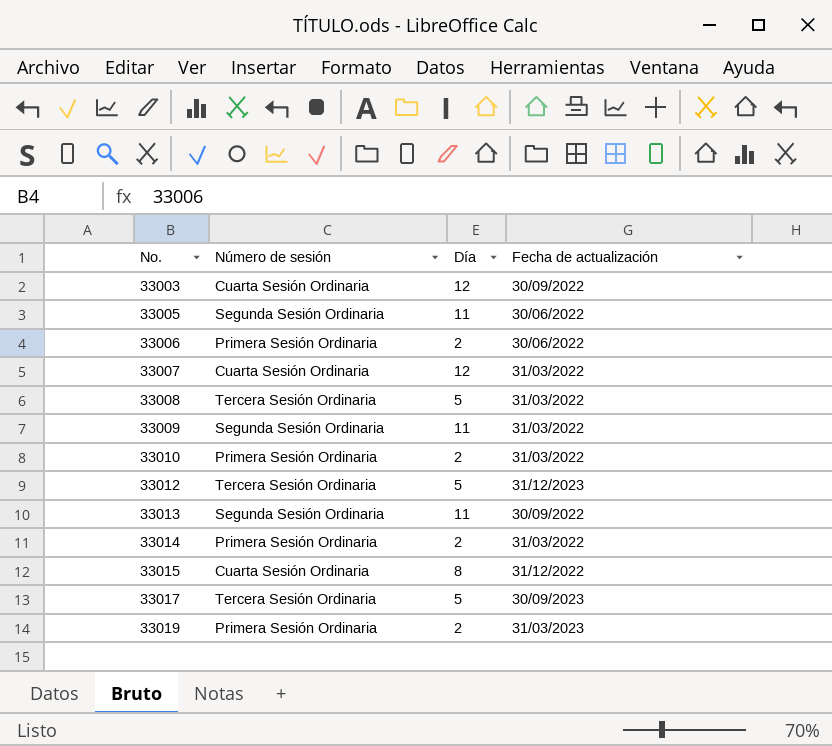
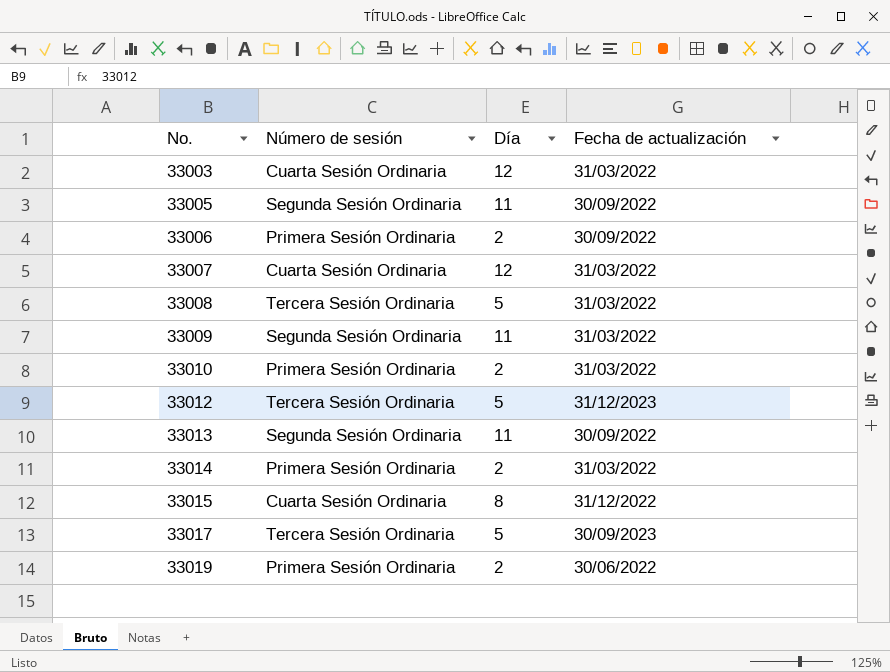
33003 | Fecha de actualización: 30/09/2022 -> 31/03/2022
33005 | Fecha de actualización: 30/06/2022 -> 30/09/2022
33006 | Fecha de actualización: 30/06/2022 -> 30/09/2022
33019 | Fecha de actualización: 31/03/2023 -> 30/06/2022

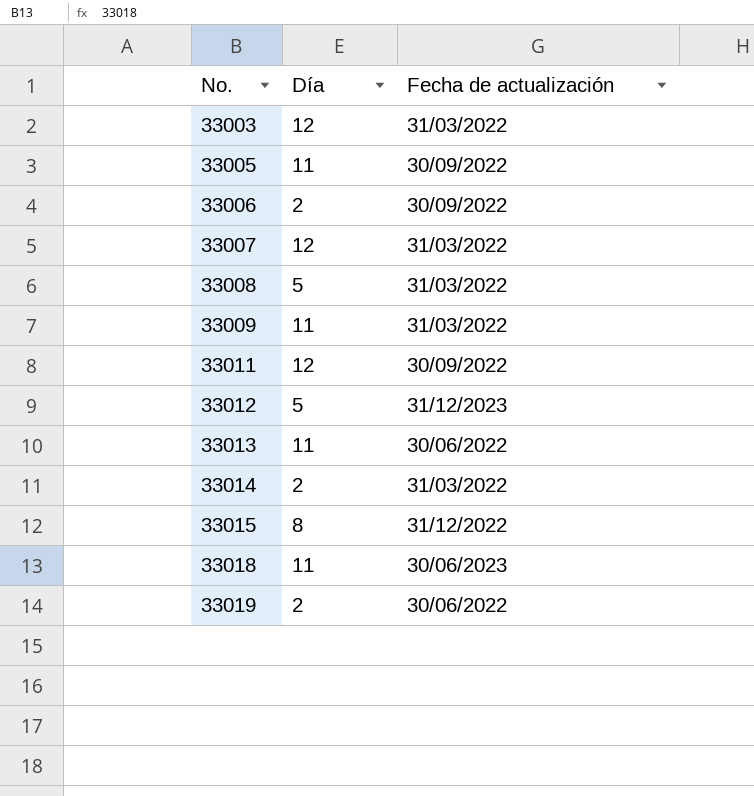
column Número de sesión | position: 2 -> none
row 33010: Primera Sesión Ordinaria | 2 | 31/03/2022 -> none
row 33017: Tercera Sesión Ordinaria | 5 | 30/09/2023 -> none
row 33011: none -> 12 | 30/09/2022
33013 | Fecha de actualización: 30/09/2022 -> 30/06/2022
row 33018: none -> 11 | 30/06/2023

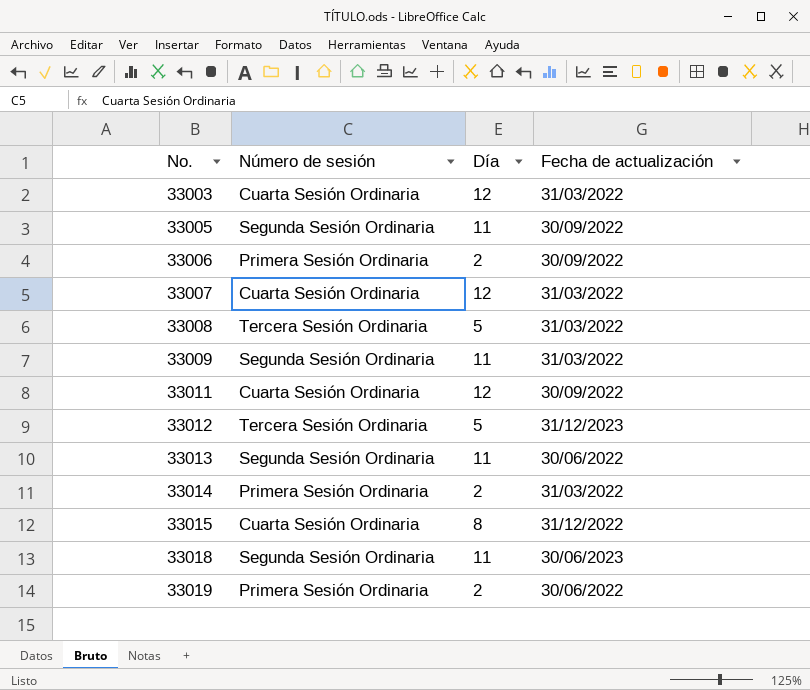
column Número de sesión | position: none -> 2

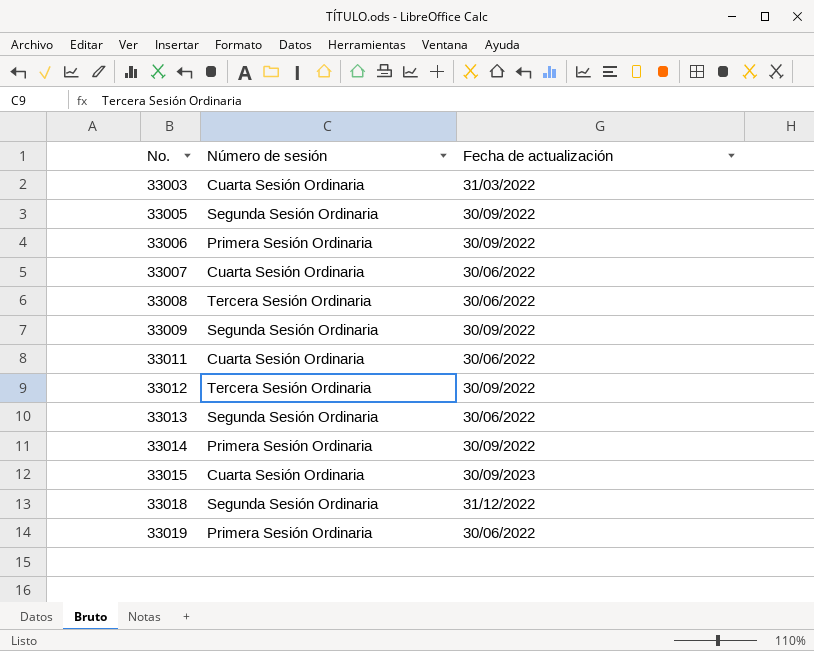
column Día | position: 3 -> none
33007 | Fecha de actualización: 31/03/2022 -> 30/06/2022
33008 | Fecha de actualización: 31/03/2022 -> 30/06/2022
33009 | Fecha de actualización: 31/03/2022 -> 30/09/2022
33011 | Fecha de actualización: 30/09/2022 -> 30/06/2022
33012 | Fecha de actualización: 31/12/2023 -> 30/09/2022
33014 | Fecha de actualización: 31/03/2022 -> 30/09/2022
33015 | Fecha de actualización: 31/12/2022 -> 30/09/2023
33018 | Fecha de actualización: 30/06/2023 -> 31/12/2022

